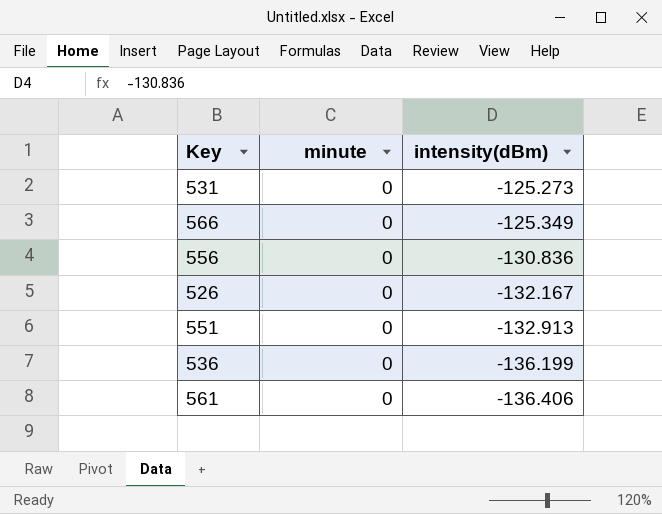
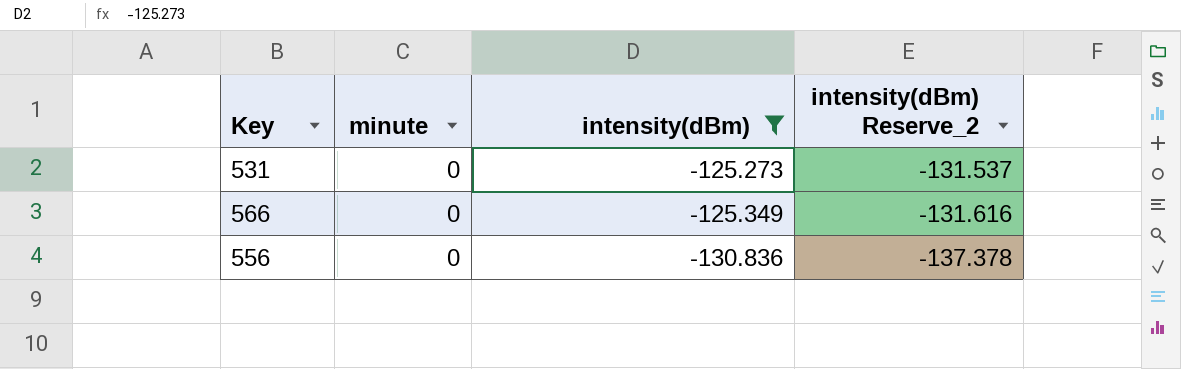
filter: none -> intensity(dBm) >= -130.836
column intensity(dBm) Reserve_2 | formula: none -> [intensity(dBm)] * 1.05

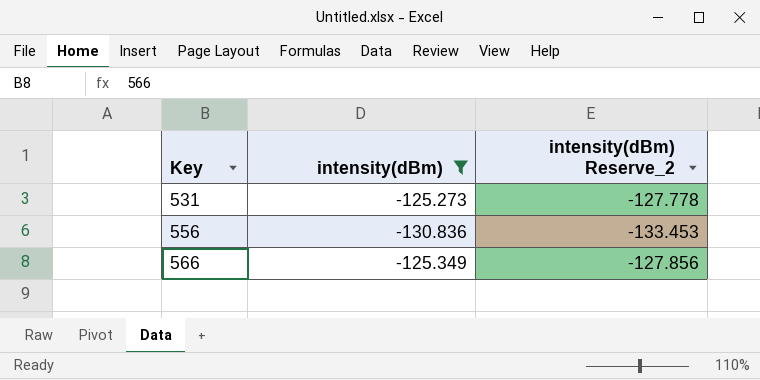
row order: intensity(dBm) descending -> Key ascending
column minute | position: 2 -> none
column intensity(dBm) Reserve_2 | formula: [intensity(dBm)] * 1.05 -> [intensity(dBm)] * 1.02

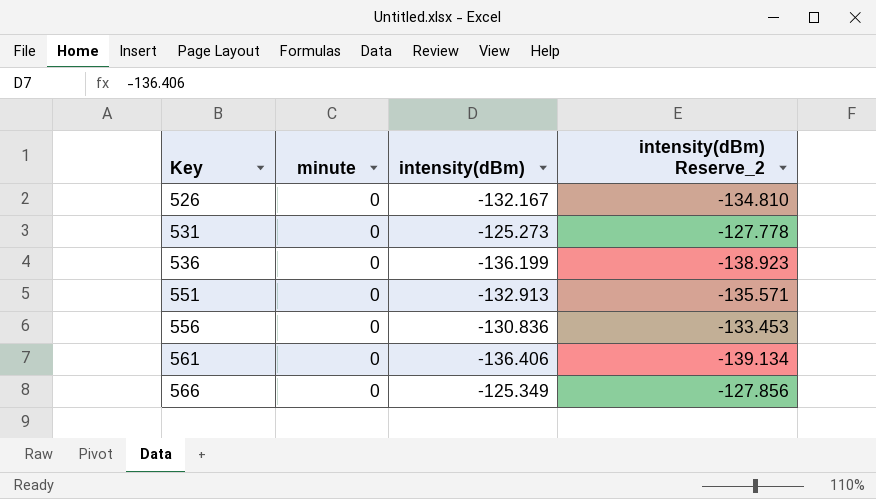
filter: intensity(dBm) >= -130.836 -> none
column minute | position: none -> 2

